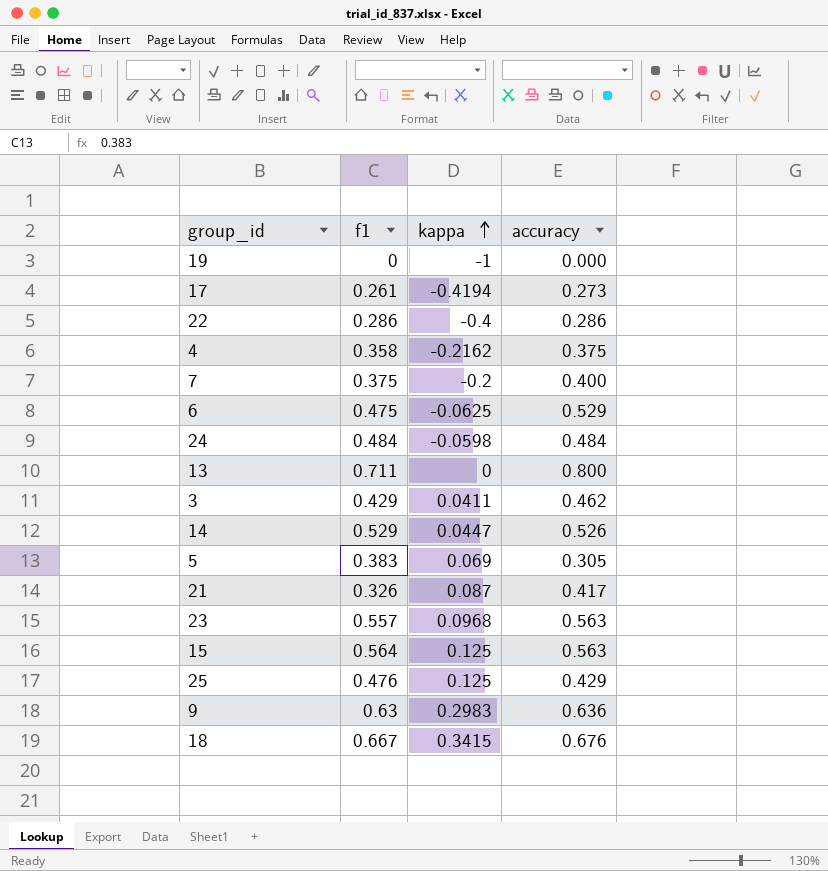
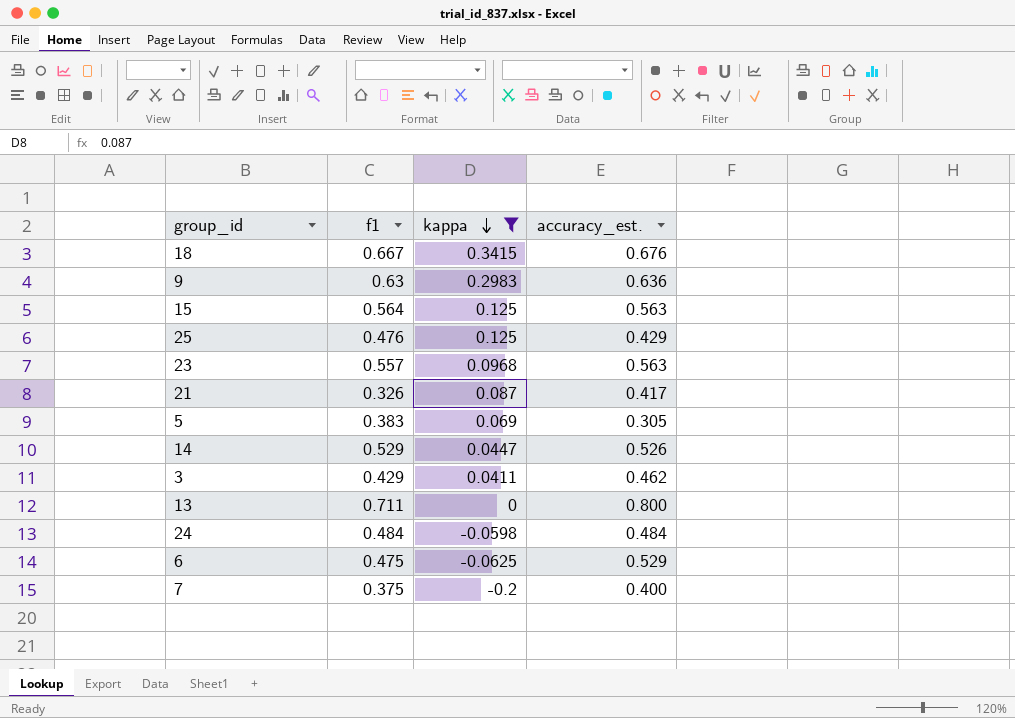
filter: none -> kappa >= -0.2
row order: kappa ascending -> kappa descending
column name: accuracy -> accuracy_est.

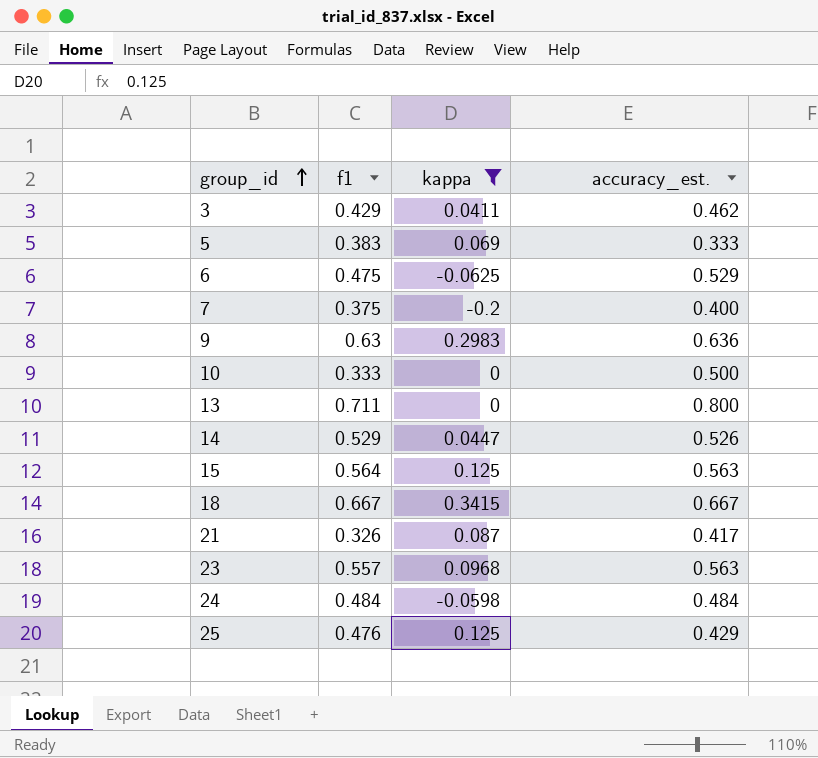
row order: kappa descending -> group_id ascending
5 | accuracy_est.: 0.305 -> 0.333
row 10: none -> 0.333 | 0 | 0.500
18 | accuracy_est.: 0.676 -> 0.667

